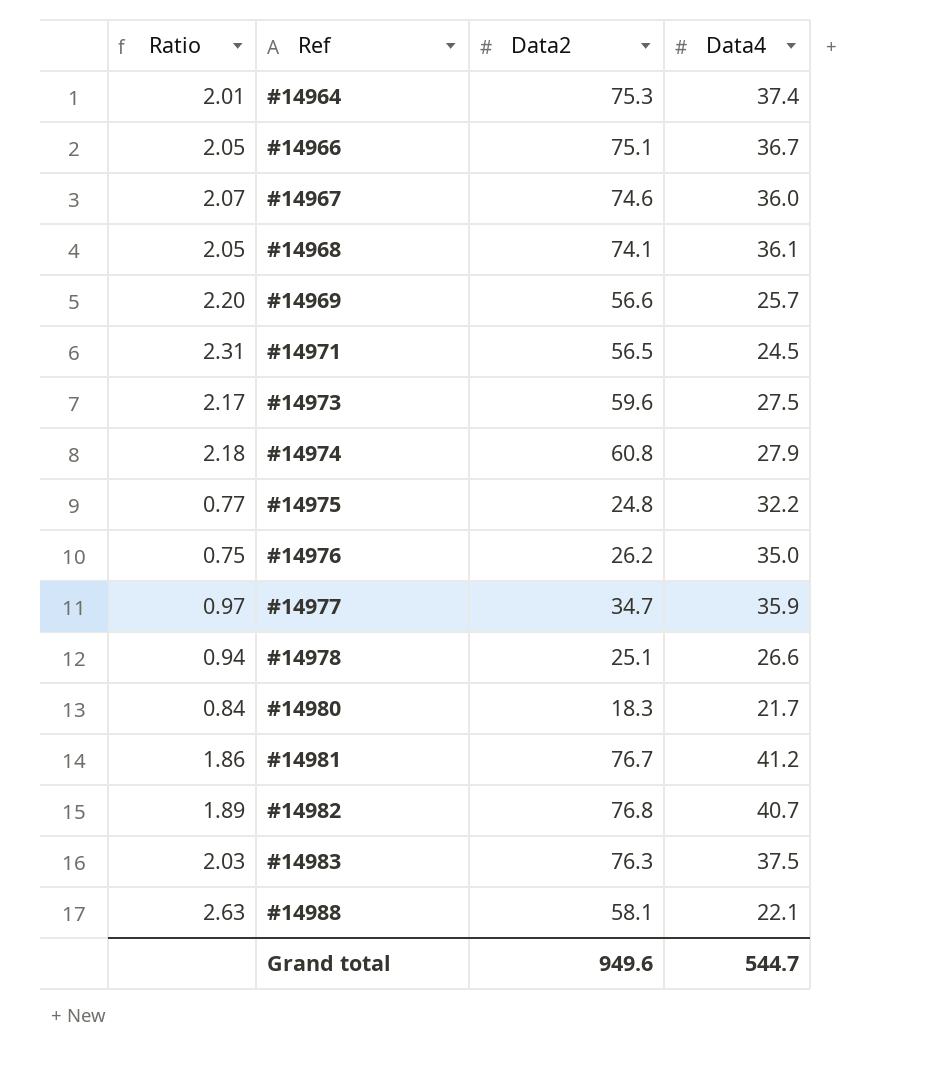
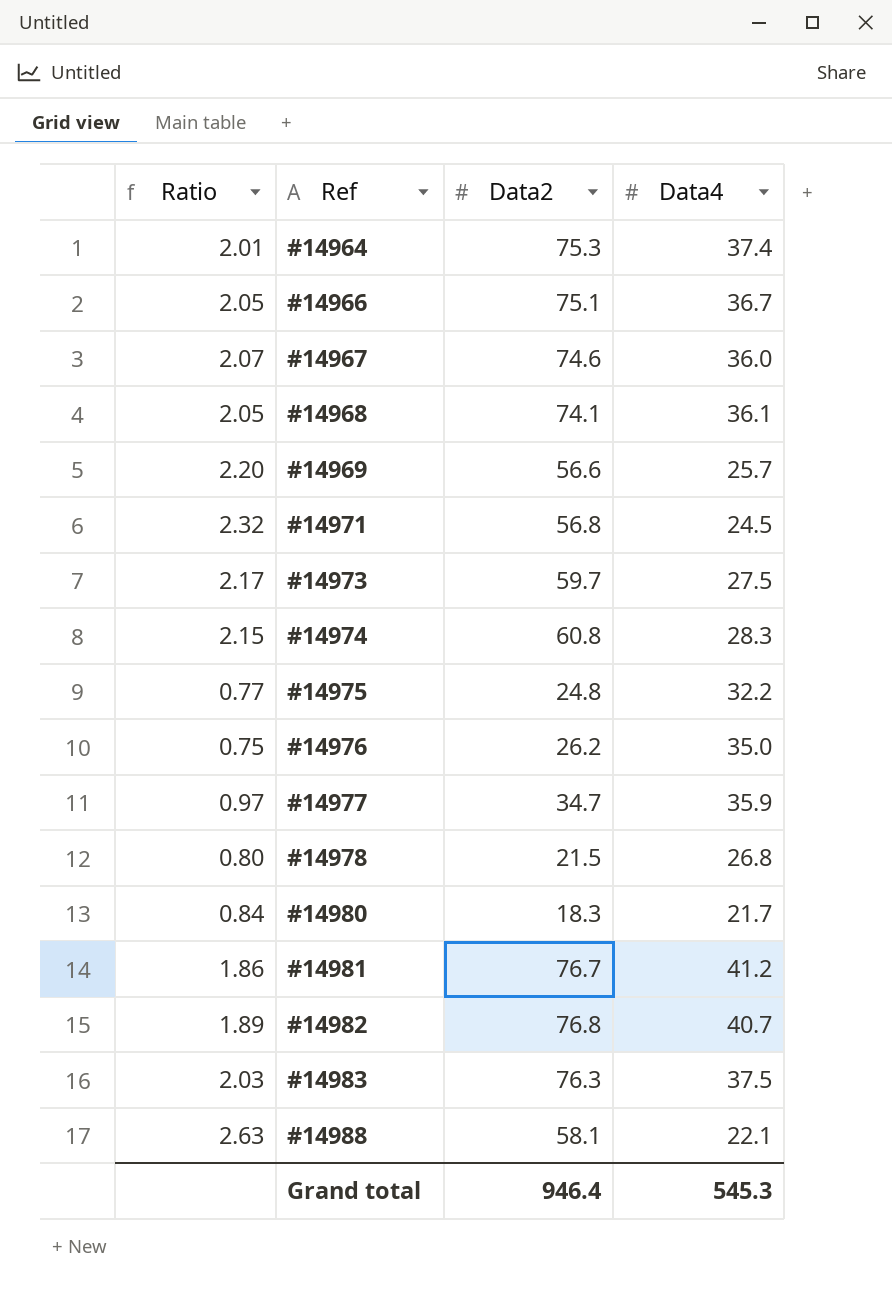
#14971 | Ratio: 2.31 -> 2.32
#14971 | Data2: 56.5 -> 56.8
#14973 | Data2: 59.6 -> 59.7
#14974 | Ratio: 2.18 -> 2.15
#14974 | Data4: 27.9 -> 28.3
#14978 | Ratio: 0.94 -> 0.80
#14978 | Data2: 25.1 -> 21.5
#14978 | Data4: 26.6 -> 26.8
Grand total | Data2: 949.6 -> 946.4
Grand total | Data4: 544.7 -> 545.3

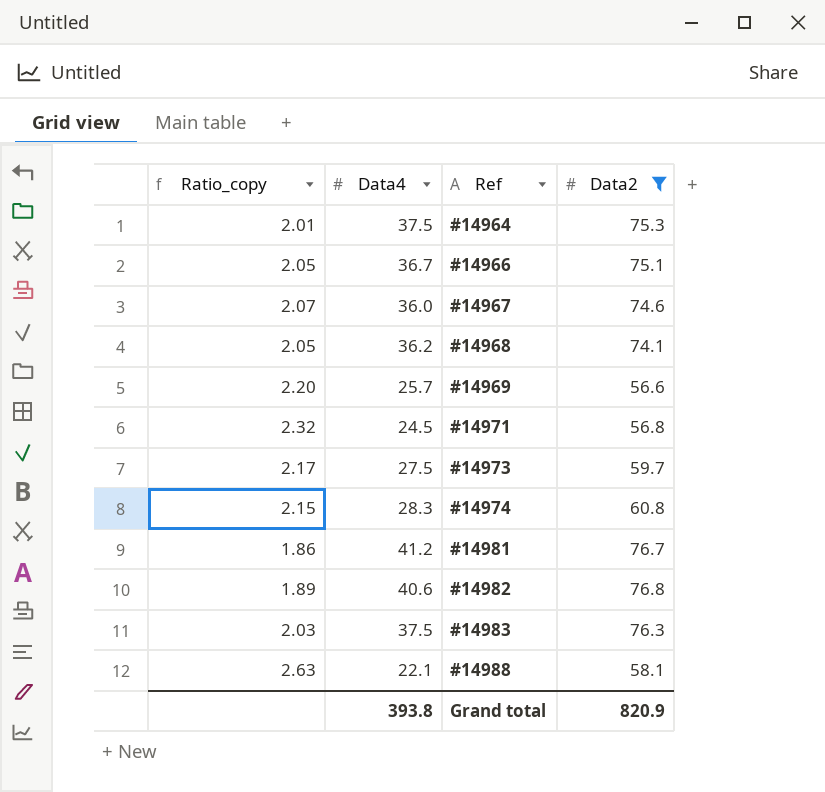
filter: none -> Data2 >= 56.6
column name: Ratio -> Ratio_copy
column Data4 | position: 4 -> 2
#14964 | Data4: 37.4 -> 37.5
#14968 | Data4: 36.1 -> 36.2
#14982 | Data4: 40.7 -> 40.6
Grand total | Data4: 545.3 -> 393.8
Grand total | Data2: 946.4 -> 820.9

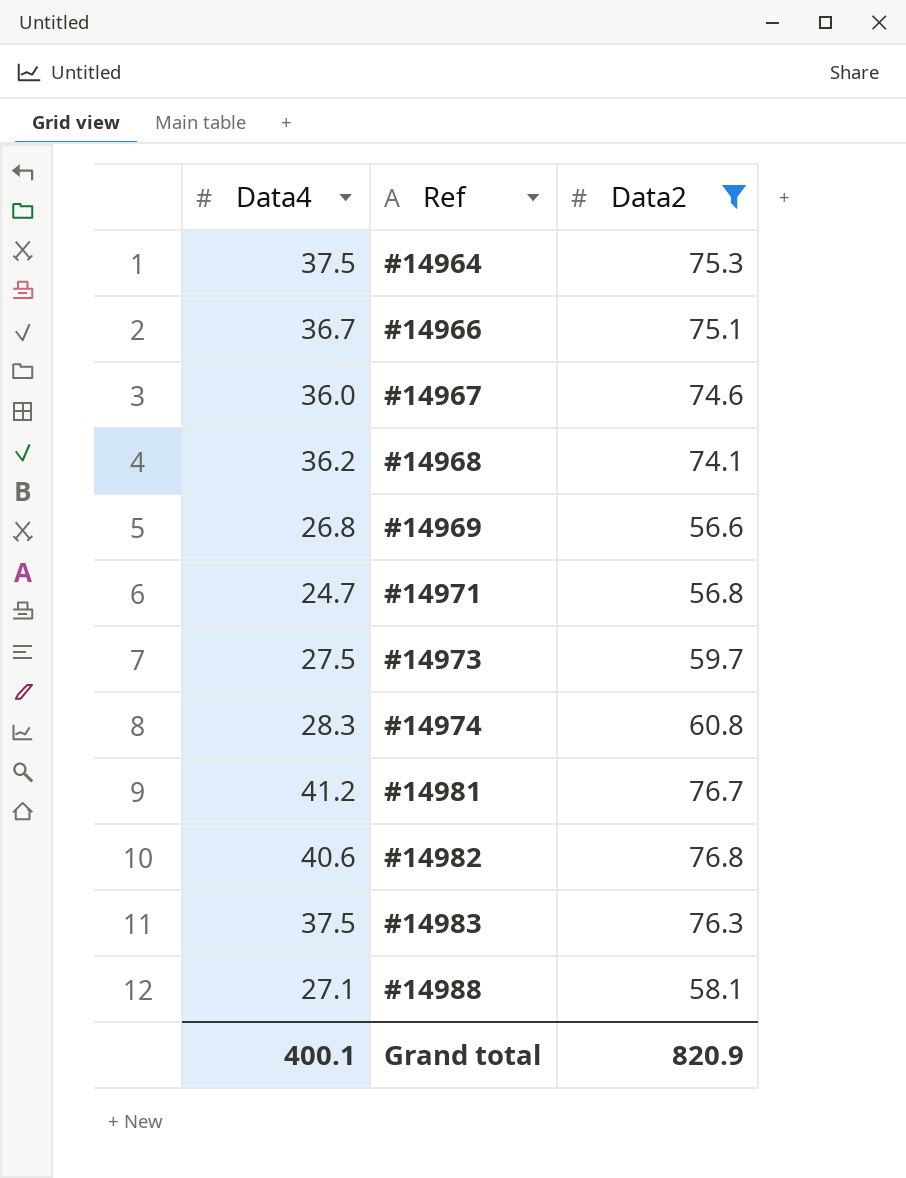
column Ratio_copy | formula: [Data2] / [Data4] -> none
#14969 | Data4: 25.7 -> 26.8
#14971 | Data4: 24.5 -> 24.7
#14988 | Data4: 22.1 -> 27.1
Grand total | Data4: 393.8 -> 400.1

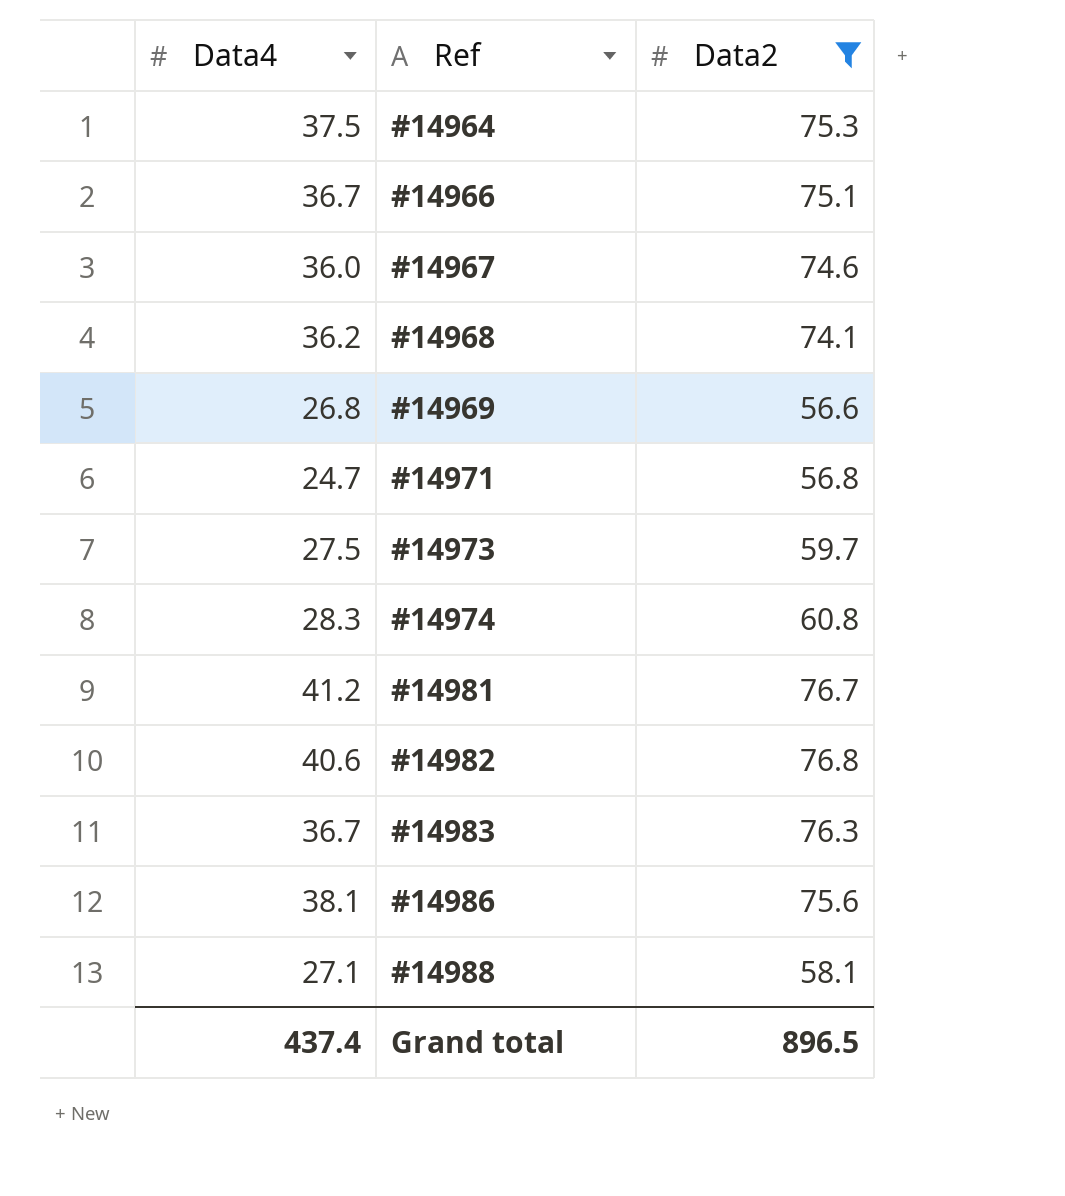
#14983 | Data4: 37.5 -> 36.7
row #14986: none -> 38.1 | 75.6
Grand total | Data4: 400.1 -> 437.4
Grand total | Data2: 820.9 -> 896.5

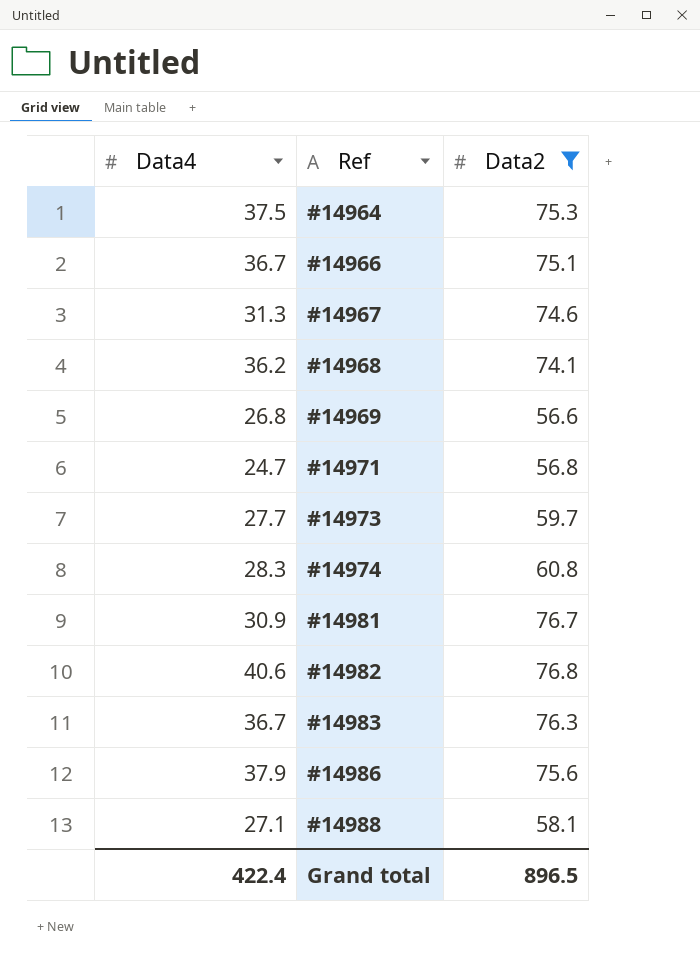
#14967 | Data4: 36.0 -> 31.3
#14973 | Data4: 27.5 -> 27.7
#14981 | Data4: 41.2 -> 30.9
#14986 | Data4: 38.1 -> 37.9
Grand total | Data4: 437.4 -> 422.4

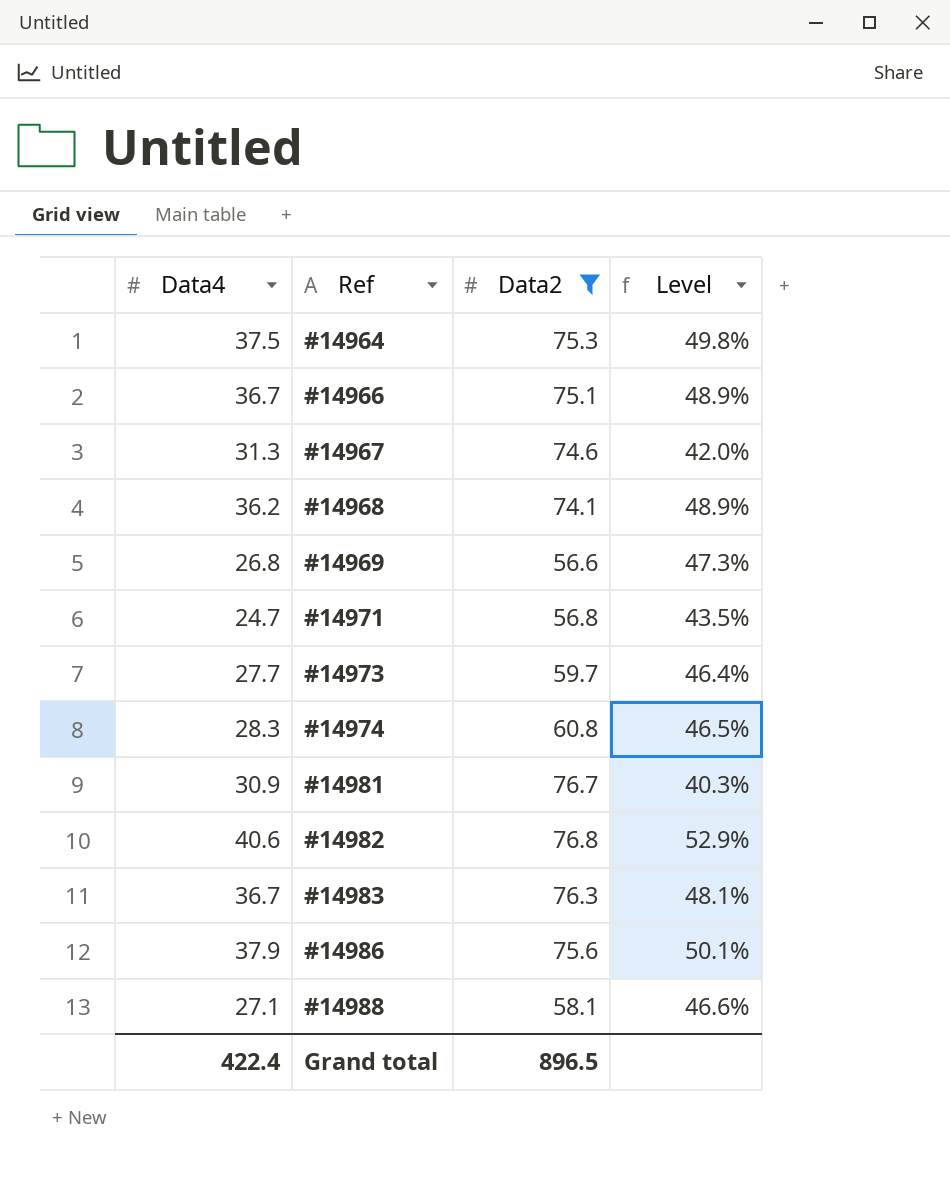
column Level | formula: none -> [Data4] / [Data2]

